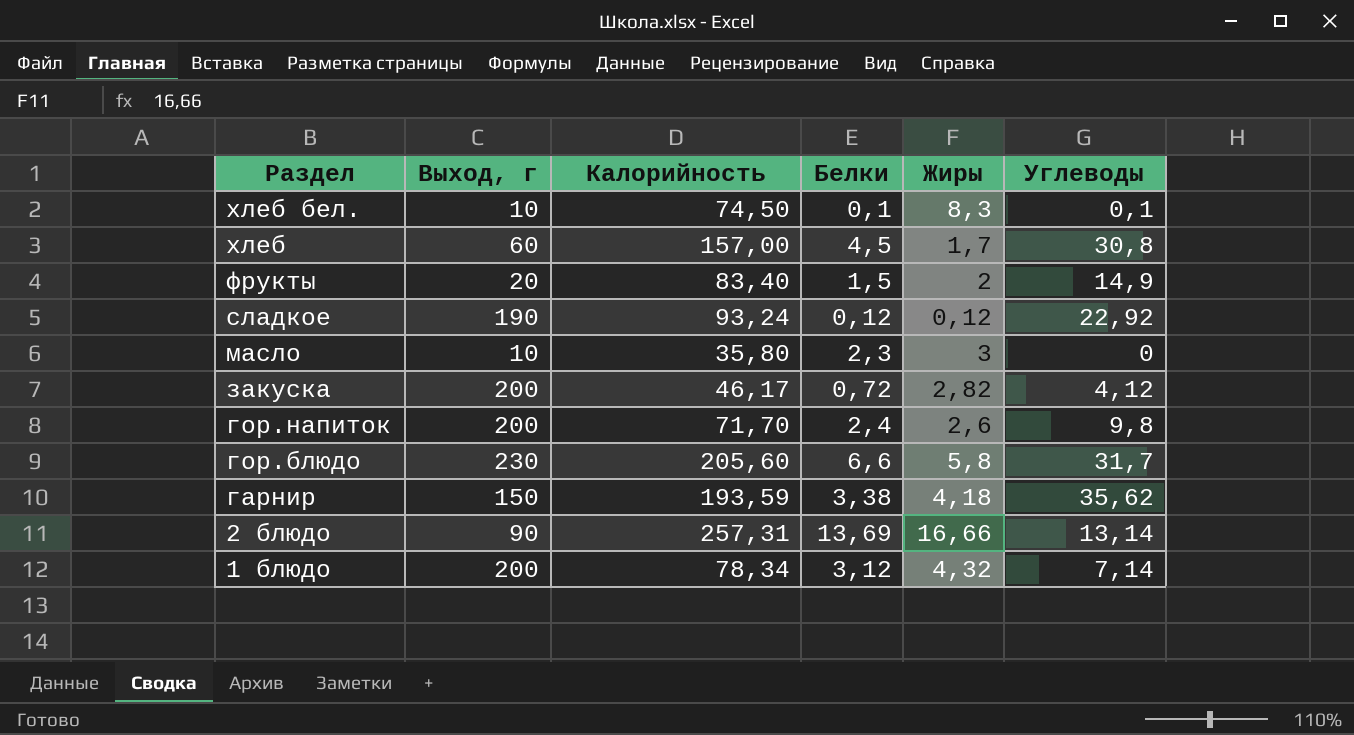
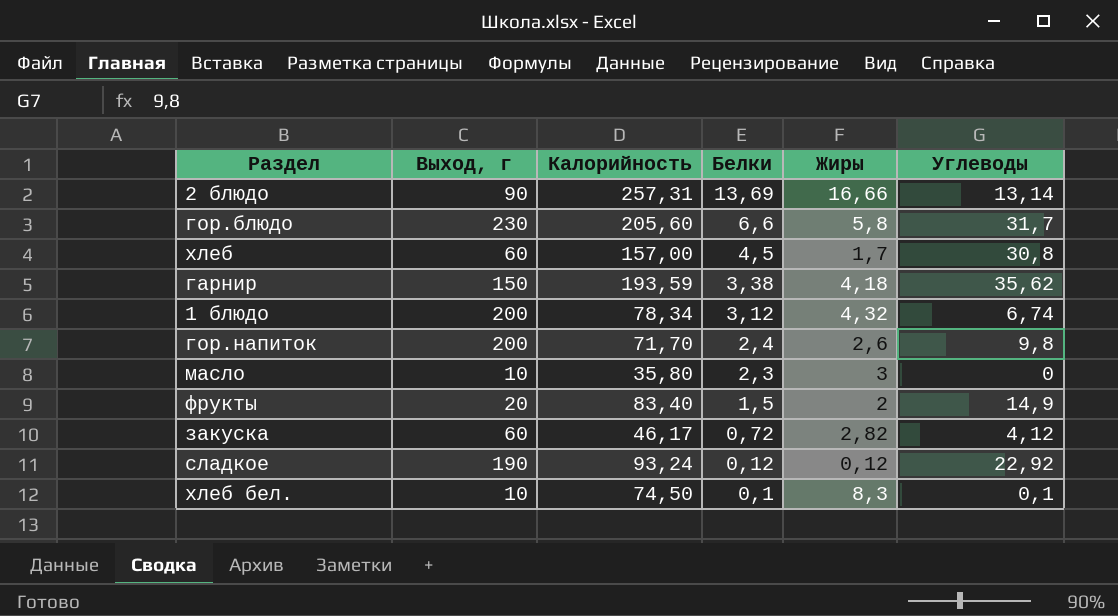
row order: Раздел descending -> Белки descending
1 блюдо | Углеводы: 7,14 -> 6,74
закуска | Выход, г: 200 -> 60

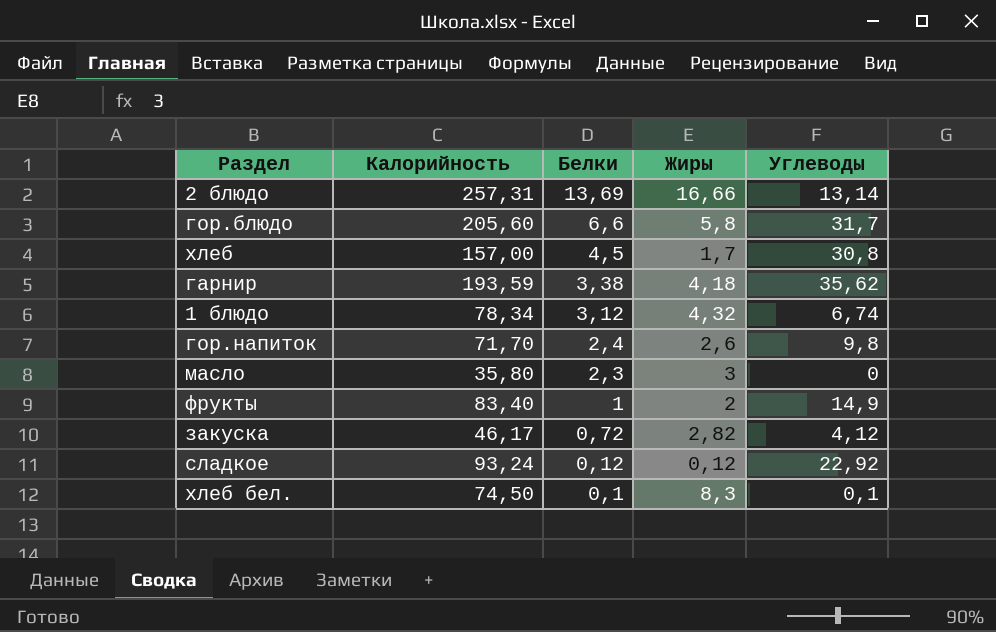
column Выход, г | position: 2 -> none
фрукты | Белки: 1,5 -> 1

